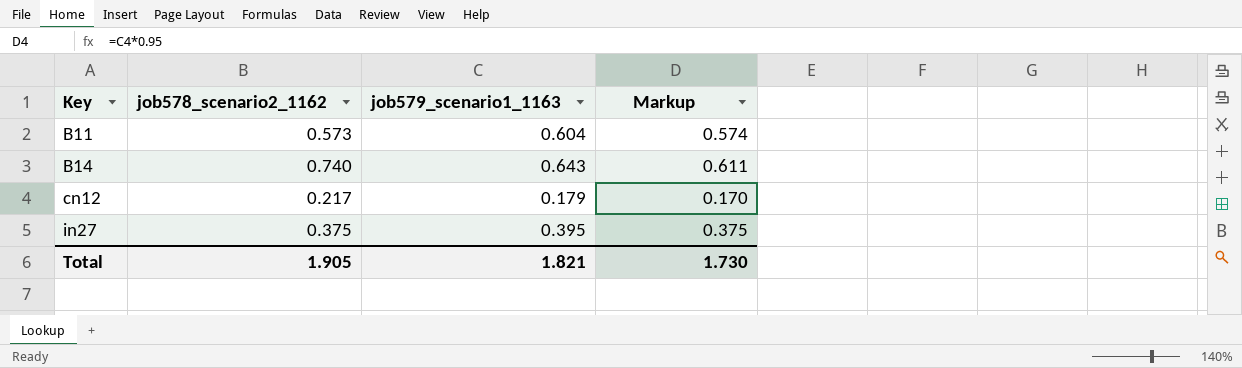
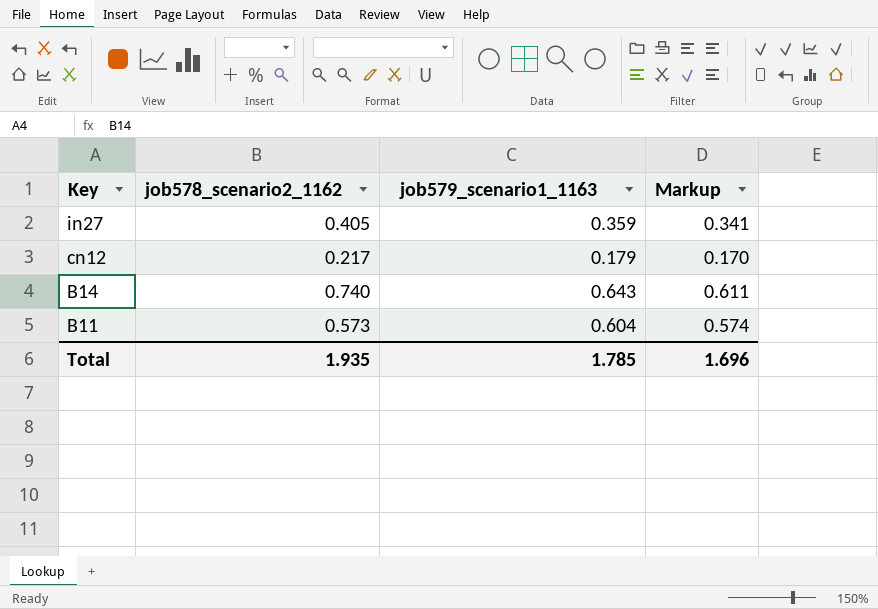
row order: Key ascending -> Key descending
in27 | job578_scenario2_1162: 0.375 -> 0.405
in27 | job579_scenario1_1163: 0.395 -> 0.359
in27 | Markup: 0.375 -> 0.341
Total | job578_scenario2_1162: 1.905 -> 1.935
Total | job579_scenario1_1163: 1.821 -> 1.785
Total | Markup: 1.730 -> 1.696

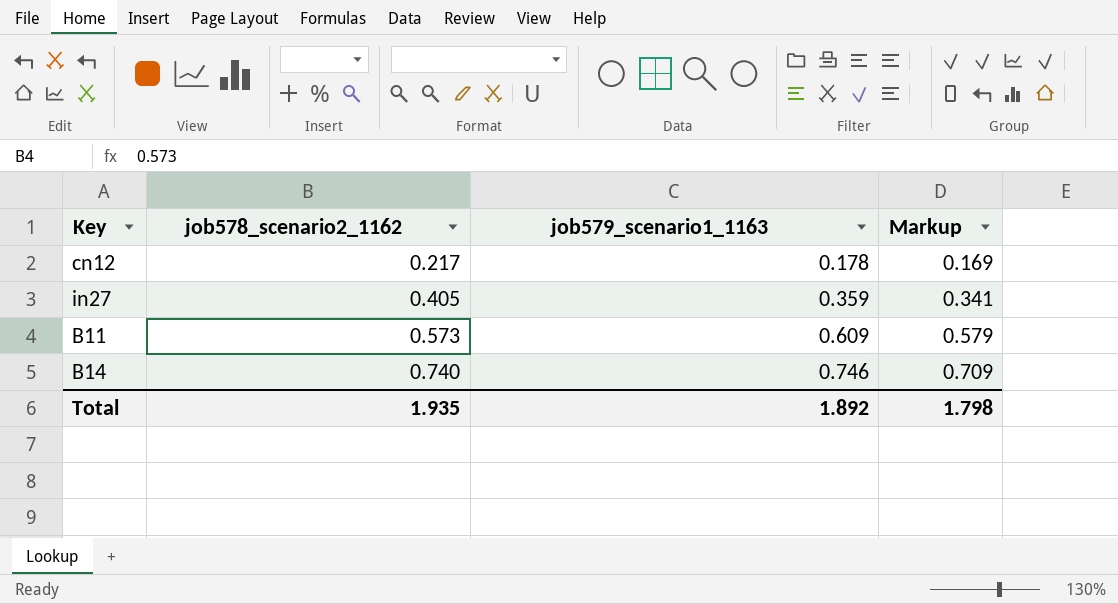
row order: Key descending -> job578_scenario2_1162 ascending
cn12 | job579_scenario1_1163: 0.179 -> 0.178
cn12 | Markup: 0.170 -> 0.169
B11 | job579_scenario1_1163: 0.604 -> 0.609
B11 | Markup: 0.574 -> 0.579
B14 | job579_scenario1_1163: 0.643 -> 0.746
B14 | Markup: 0.611 -> 0.709
Total | job579_scenario1_1163: 1.785 -> 1.892
Total | Markup: 1.696 -> 1.798

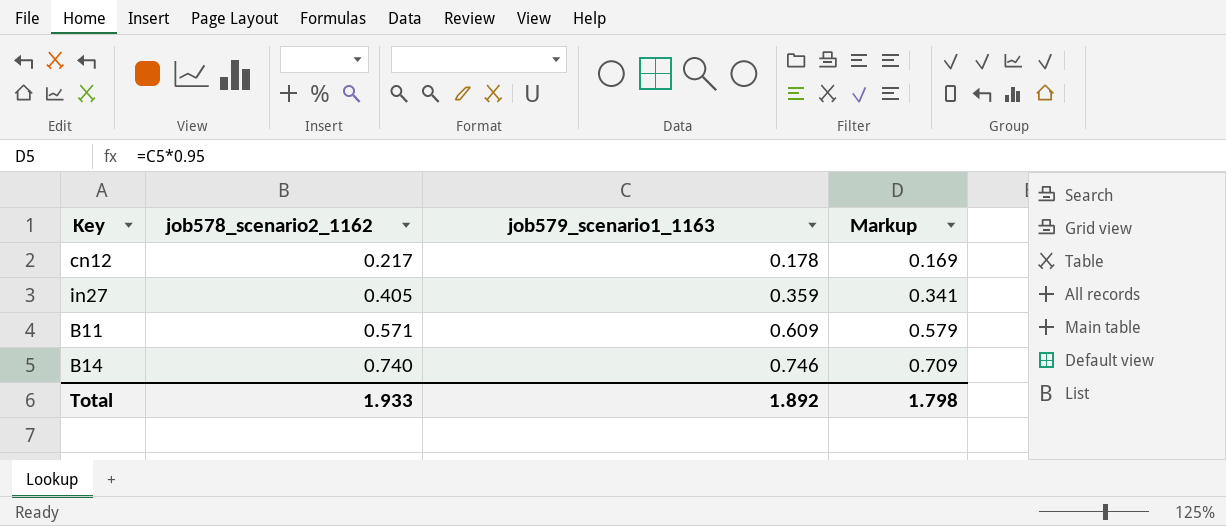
B11 | job578_scenario2_1162: 0.573 -> 0.571
Total | job578_scenario2_1162: 1.935 -> 1.933

